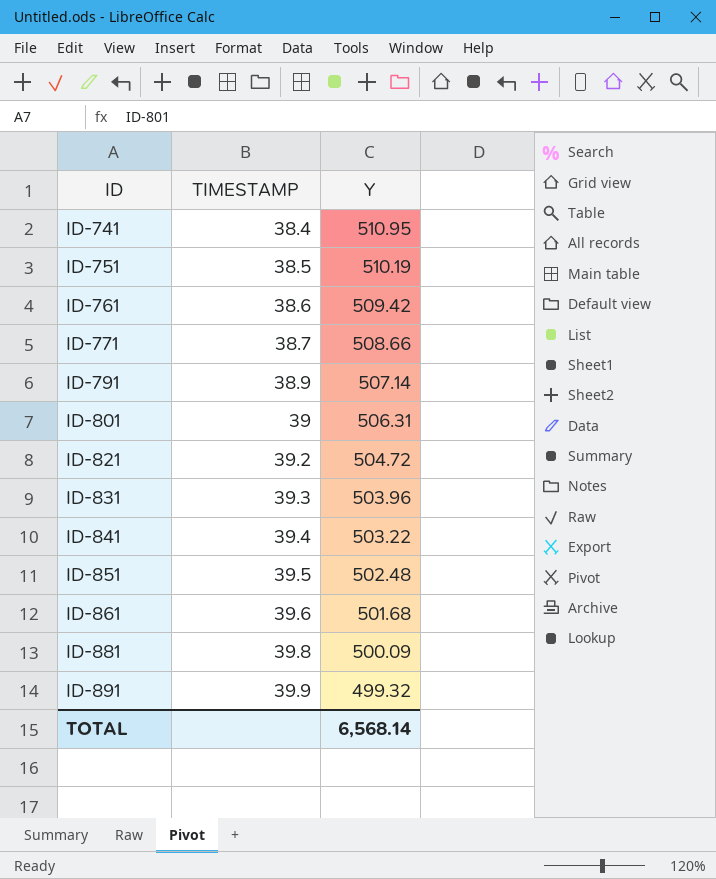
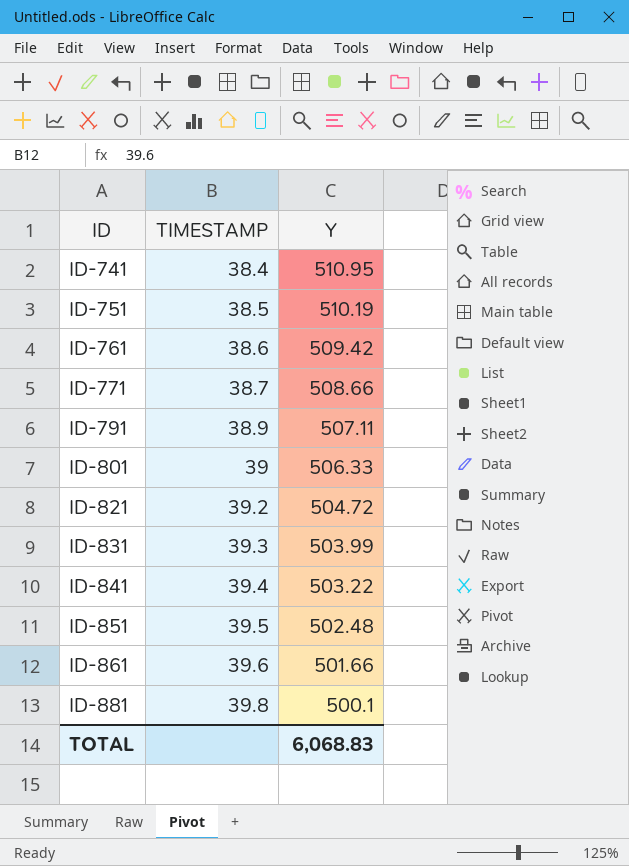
row ID-891: 39.9 | 499.32 -> none
ID-791 | Y: 507.14 -> 507.11
ID-801 | Y: 506.31 -> 506.33
ID-831 | Y: 503.96 -> 503.99
ID-861 | Y: 501.68 -> 501.66
ID-881 | Y: 500.09 -> 500.1
TOTAL | Y: 6,568.14 -> 6,068.83

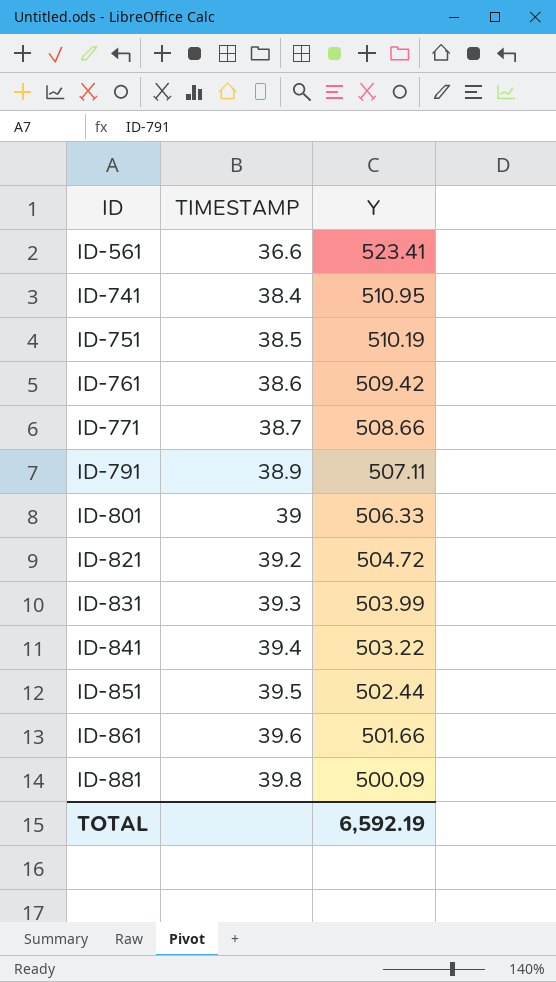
row ID-561: none -> 36.6 | 523.41
ID-851 | Y: 502.48 -> 502.44
ID-881 | Y: 500.1 -> 500.09
TOTAL | Y: 6,068.83 -> 6,592.19

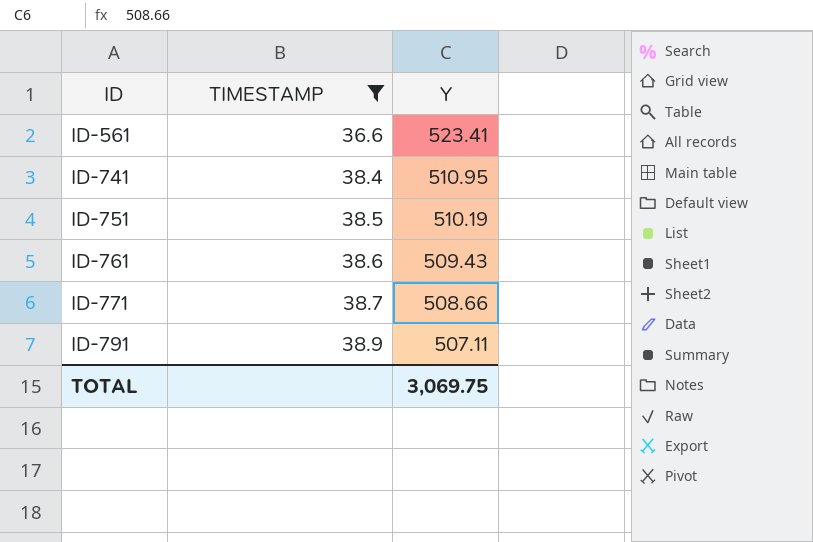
filter: none -> TIMESTAMP <= 38.9
ID-761 | Y: 509.42 -> 509.43
TOTAL | Y: 6,592.19 -> 3,069.75

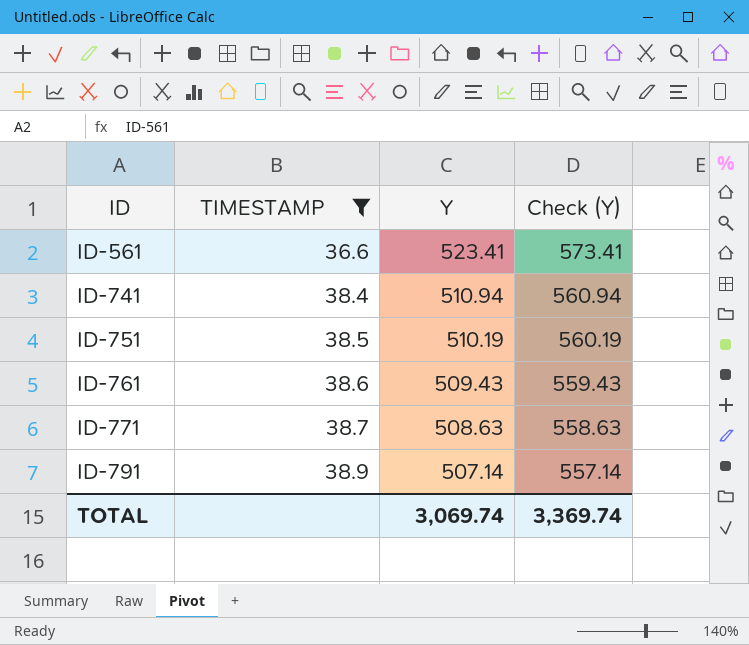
column Check (Y) | formula: none -> [Y] + 50
ID-741 | Y: 510.95 -> 510.94
ID-771 | Y: 508.66 -> 508.63
ID-791 | Y: 507.11 -> 507.14
TOTAL | Y: 3,069.75 -> 3,069.74

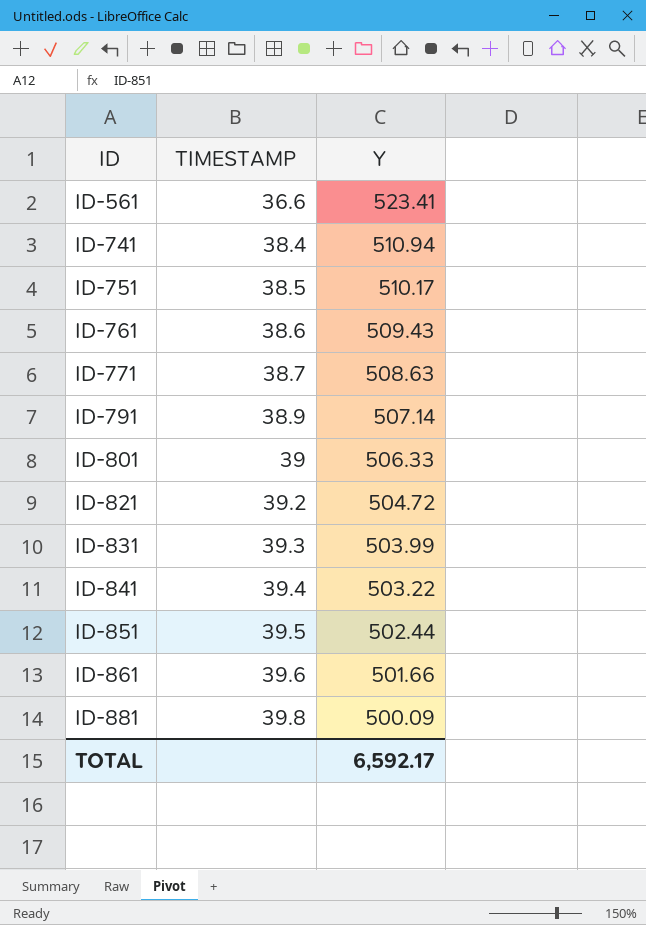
filter: TIMESTAMP <= 38.9 -> none
column Check (Y) | formula: [Y] + 50 -> none
ID-751 | Y: 510.19 -> 510.17
TOTAL | Y: 3,069.74 -> 6,592.17

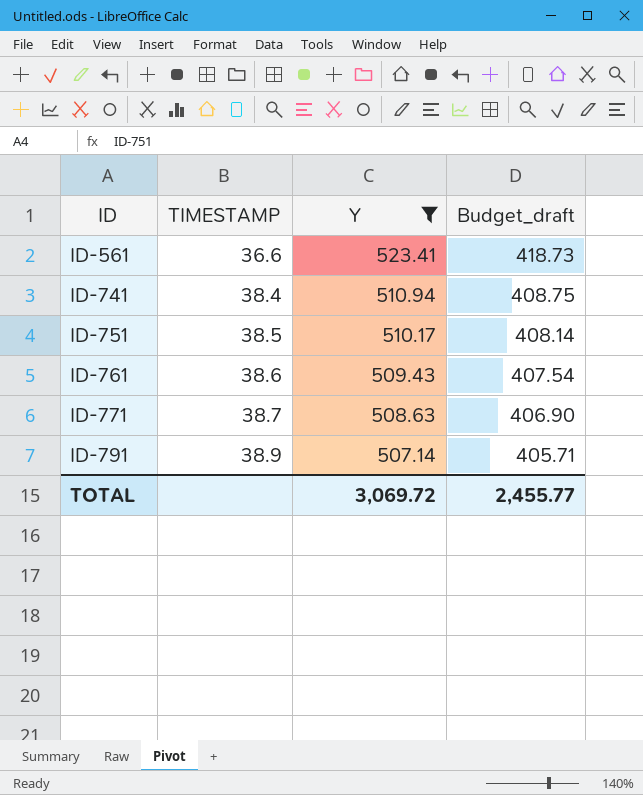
filter: none -> Y >= 507.14
column Budget_draft | formula: none -> [Y] * 0.8
TOTAL | Y: 6,592.17 -> 3,069.72

